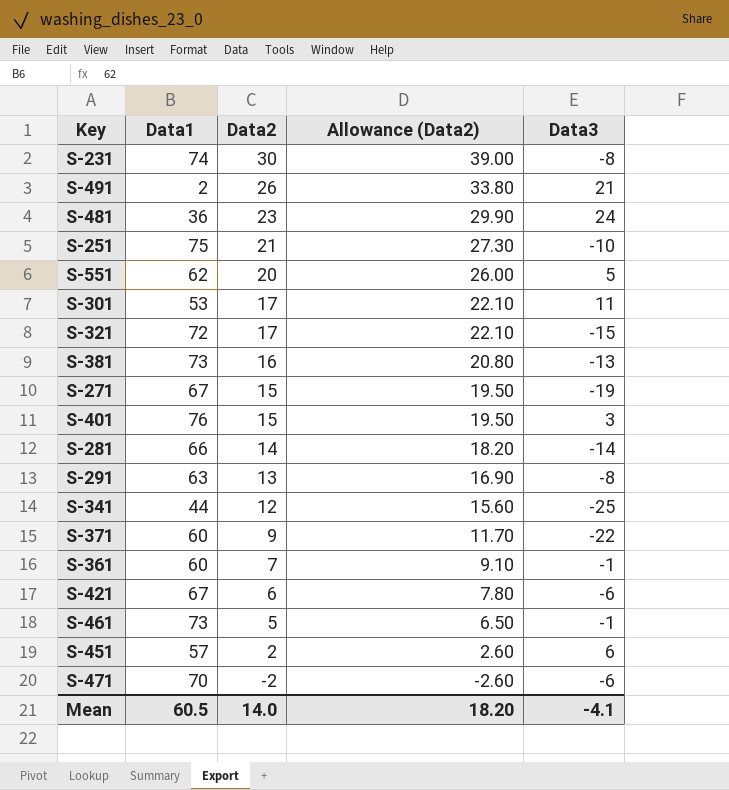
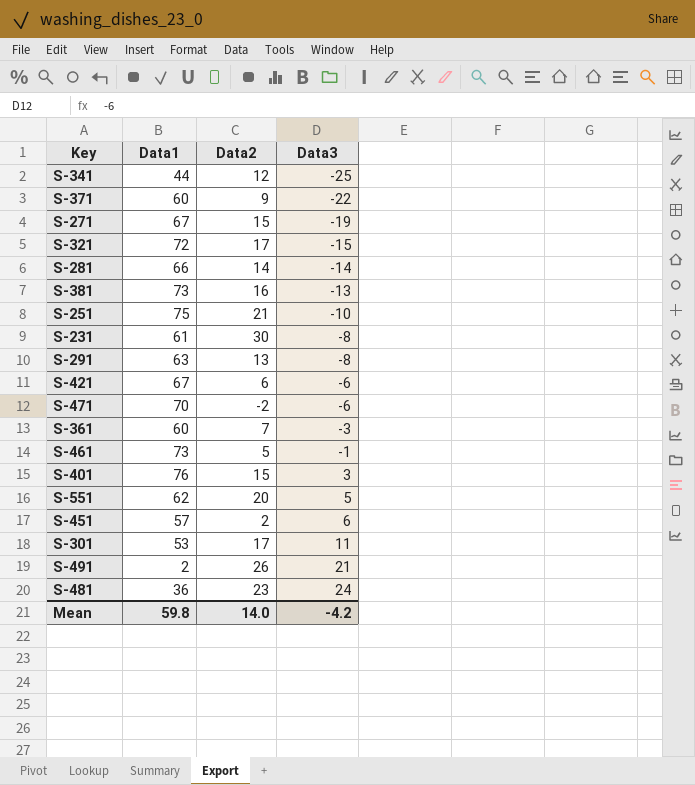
row order: Data2 descending -> Data3 ascending
column Allowance (Data2) | formula: [Data2] * 1.3 -> none
S-231 | Data1: 74 -> 61
S-361 | Data3: -1 -> -3
Mean | Data1: 60.5 -> 59.8
Mean | Data3: -4.1 -> -4.2

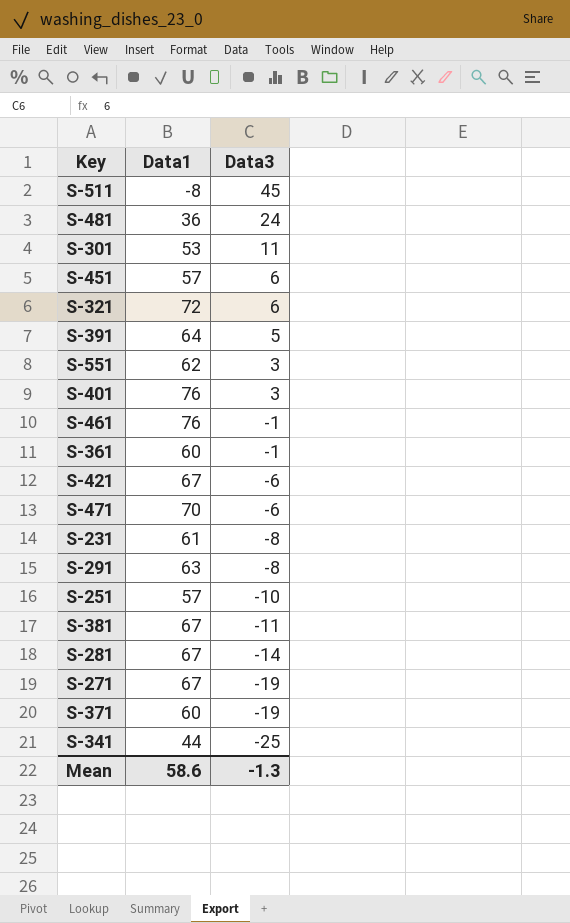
row order: Data3 ascending -> Data3 descending
column Data2 | position: 3 -> none
row S-491: 2 | 26 | 21 -> none
row S-511: none -> -8 | 45
S-321 | Data3: -15 -> 6
row S-391: none -> 64 | 5
S-551 | Data3: 5 -> 3
S-461 | Data1: 73 -> 76
S-361 | Data3: -3 -> -1
S-251 | Data1: 75 -> 57
S-381 | Data1: 73 -> 67
S-381 | Data3: -13 -> -11
S-281 | Data1: 66 -> 67
S-371 | Data3: -22 -> -19
Mean | Data1: 59.8 -> 58.6
Mean | Data3: -4.2 -> -1.3

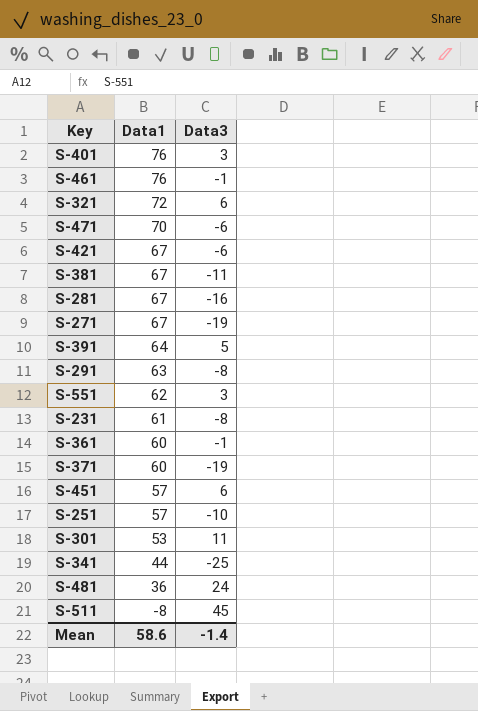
row order: Data3 descending -> Data1 descending
S-281 | Data3: -14 -> -16
Mean | Data3: -1.3 -> -1.4

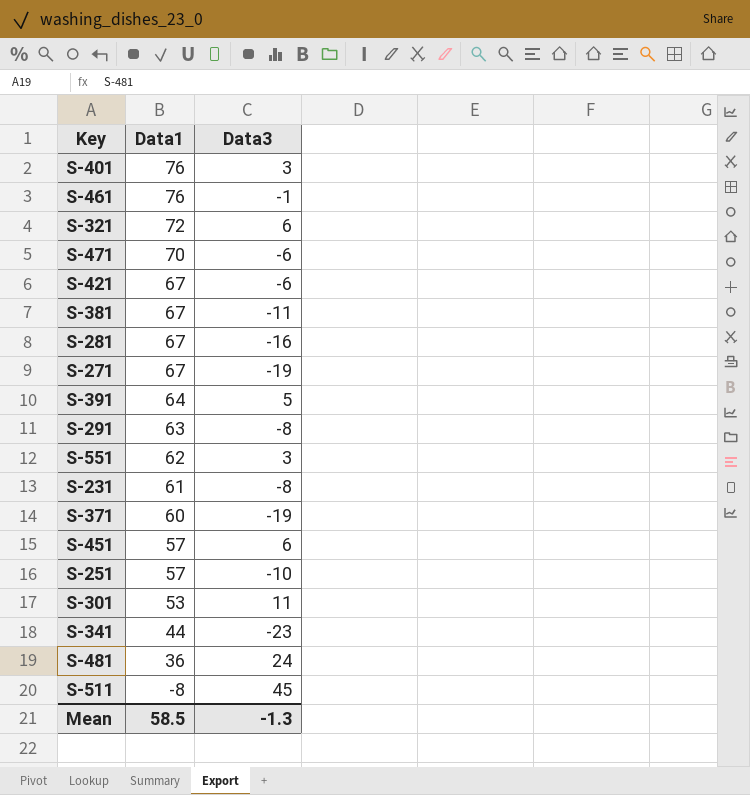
row S-361: 60 | -1 -> none
S-341 | Data3: -25 -> -23
Mean | Data1: 58.6 -> 58.5
Mean | Data3: -1.4 -> -1.3

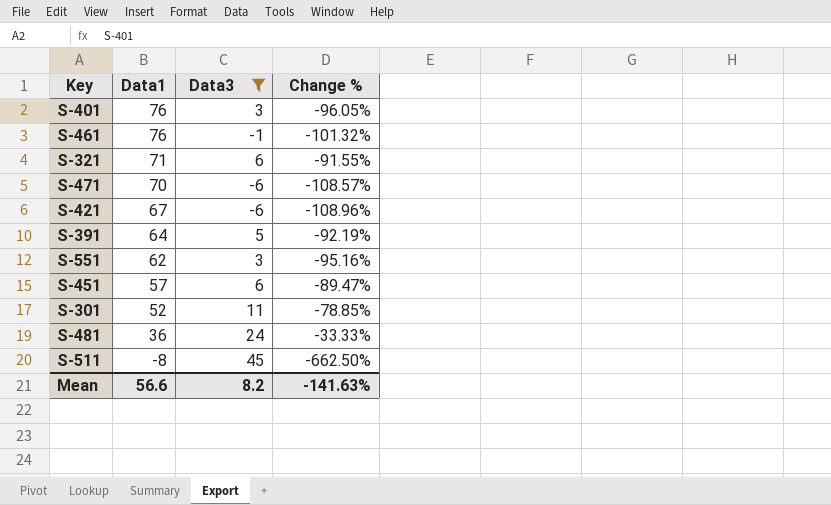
filter: none -> Data3 >= -6
column Change % | formula: none -> ([Data3] - [Data1]) / [Data1]
S-321 | Data1: 72 -> 71
S-301 | Data1: 53 -> 52
Mean | Data1: 58.5 -> 56.6
Mean | Data3: -1.3 -> 8.2

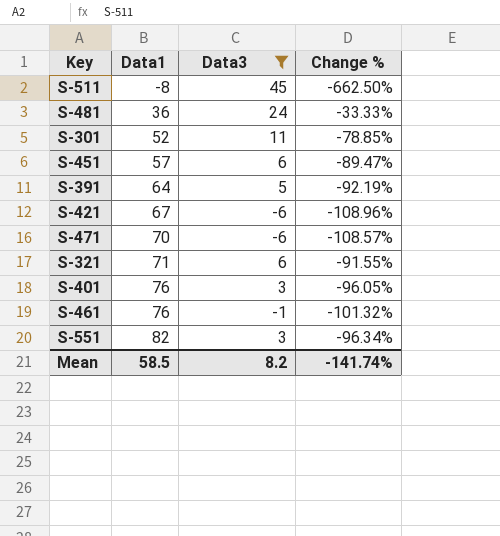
row order: Data1 descending -> Data1 ascending
S-551 | Data1: 62 -> 82
S-551 | Change %: -95.16% -> -96.34%
Mean | Data1: 56.6 -> 58.5
Mean | Change %: -141.63% -> -141.74%

